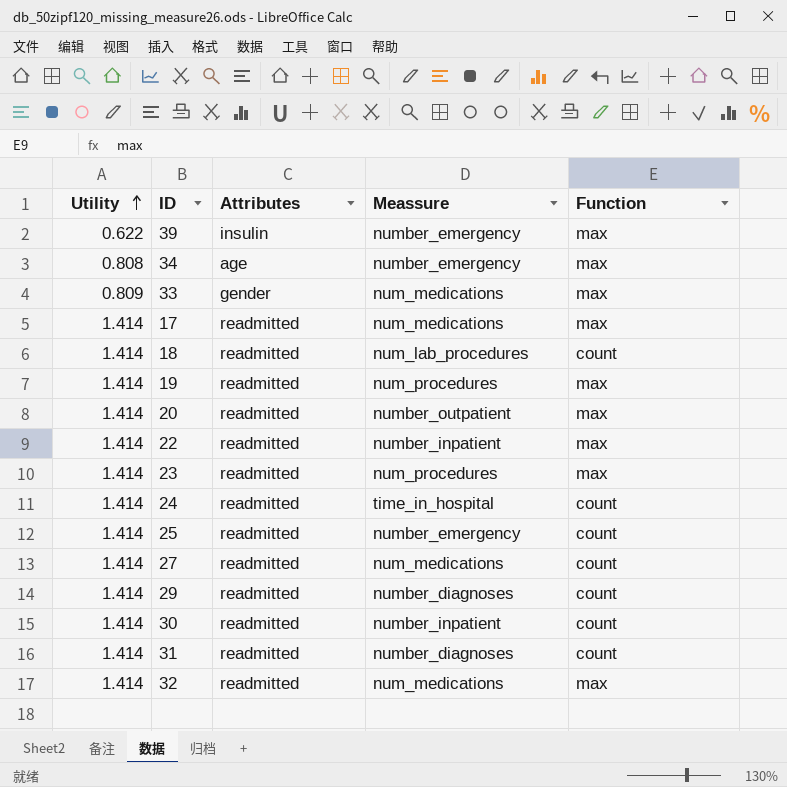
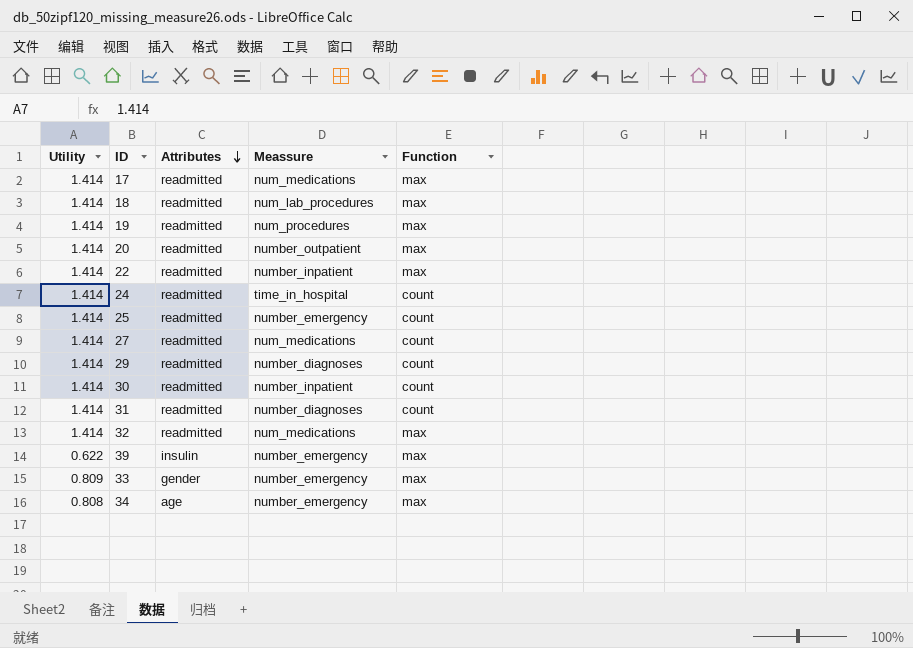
row order: Utility ascending -> Attributes descending
row 23: 1.414 | readmitted | num_procedures | max -> none
18 | Function: count -> max
33 | Meassure: num_medications -> number_emergency

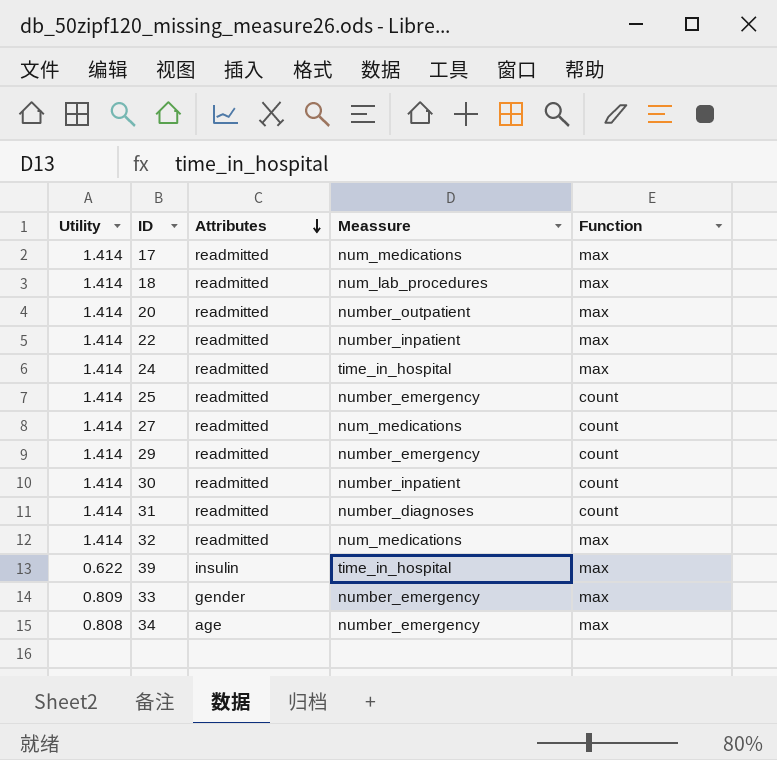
row 19: 1.414 | readmitted | num_procedures | max -> none
24 | Function: count -> max
29 | Meassure: number_diagnoses -> number_emergency
39 | Meassure: number_emergency -> time_in_hospital

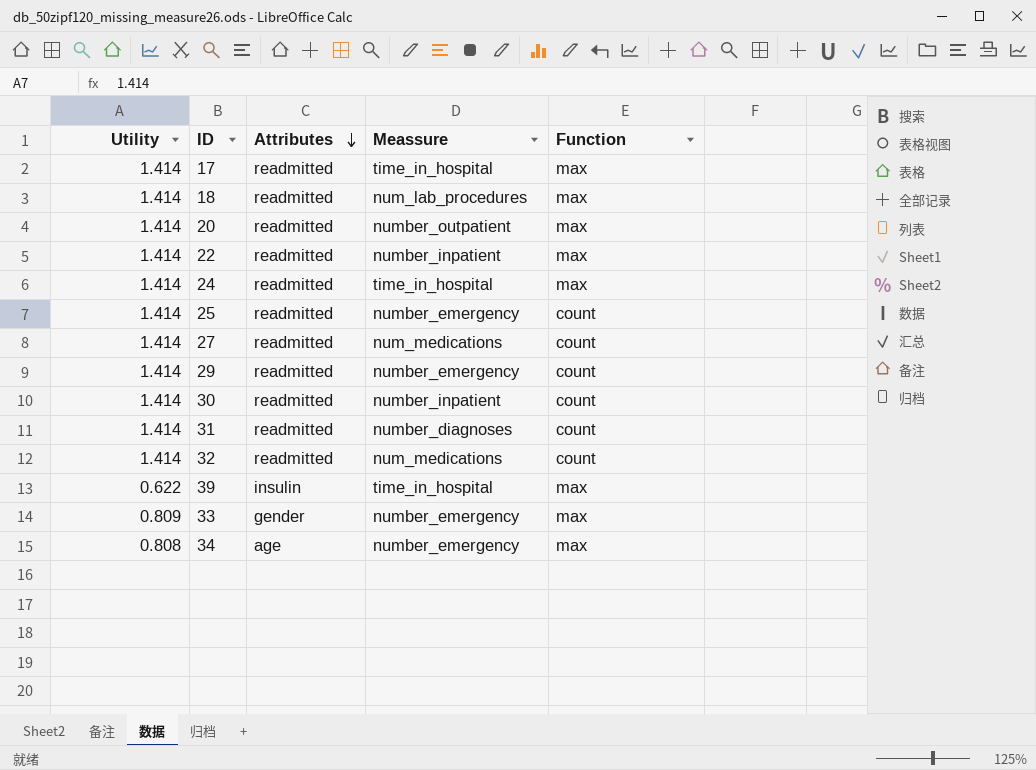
17 | Meassure: num_medications -> time_in_hospital
32 | Function: max -> count

